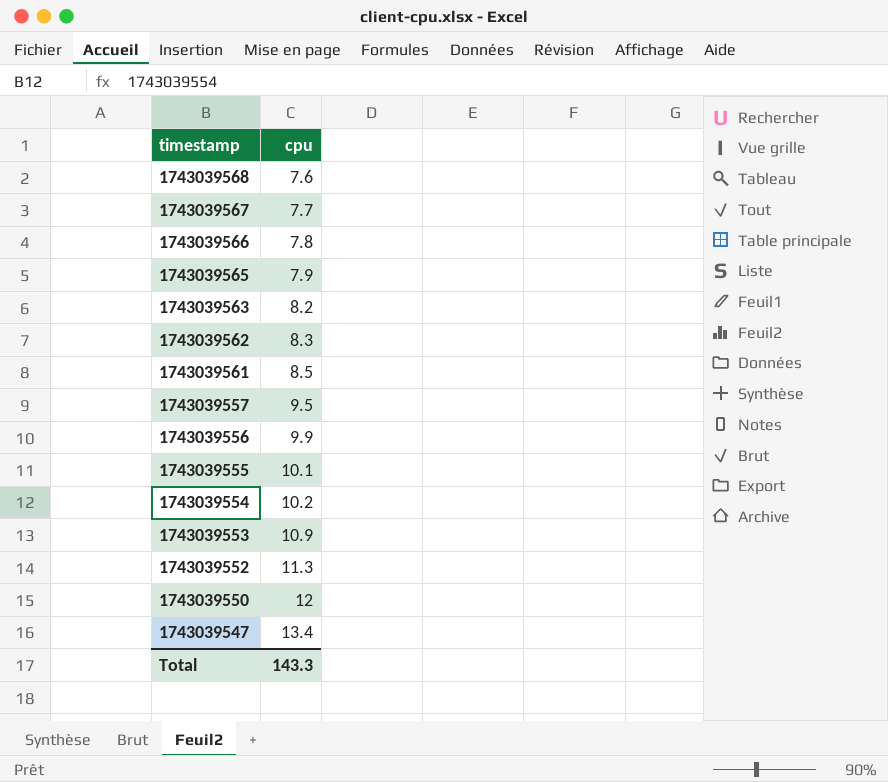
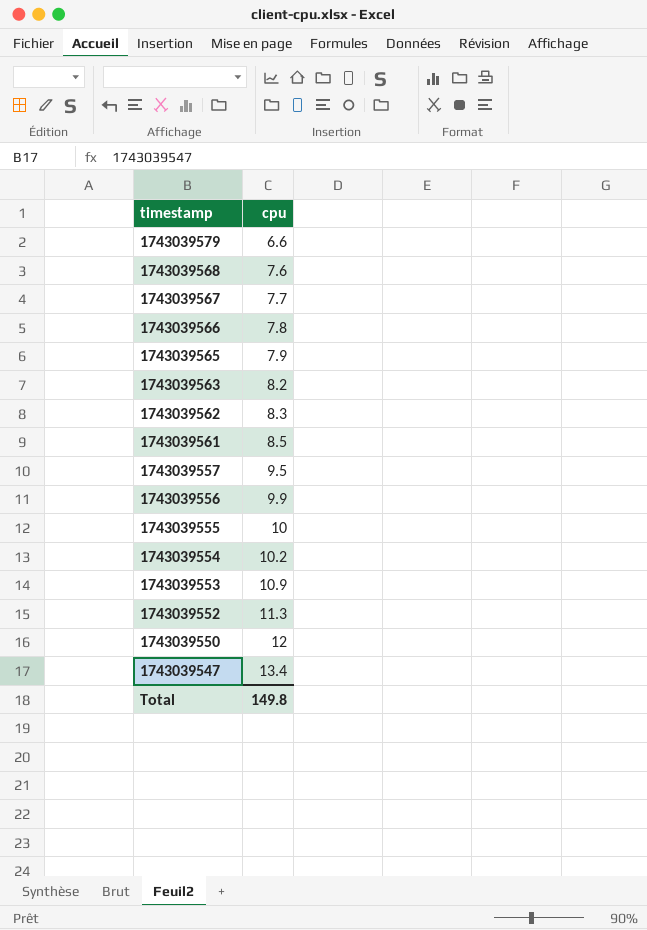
row 1743039579: none -> 6.6
1743039555 | cpu: 10.1 -> 10
Total | cpu: 143.3 -> 149.8

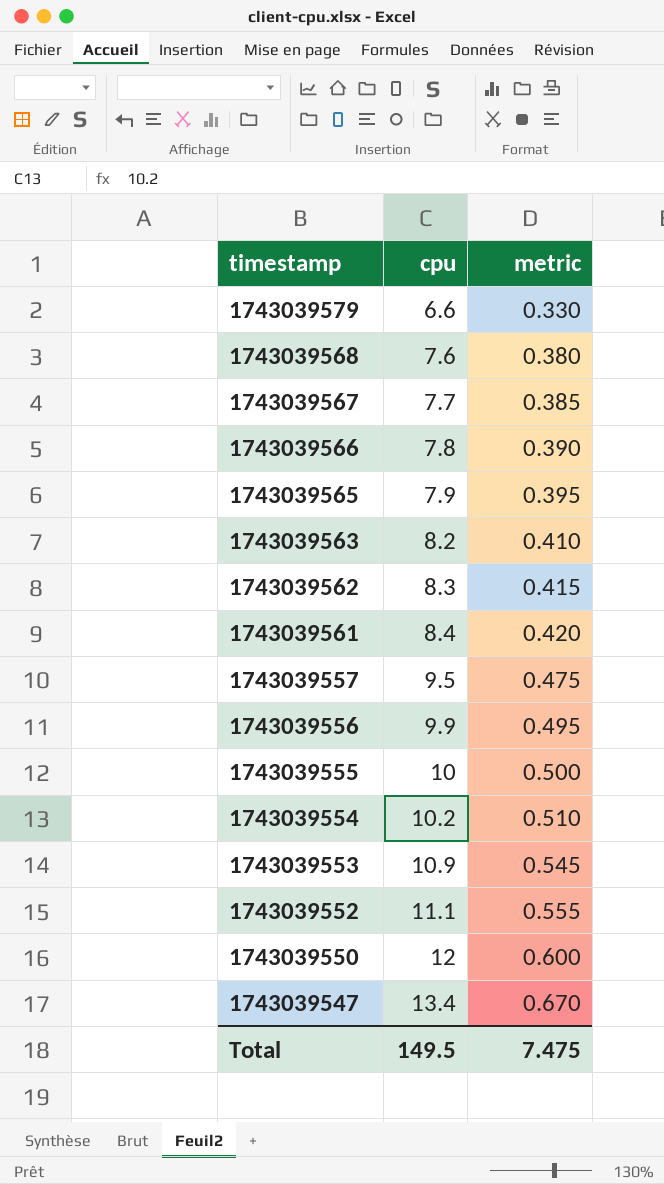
column metric | formula: none -> [cpu] * 0.05
1743039561 | cpu: 8.5 -> 8.4
1743039552 | cpu: 11.3 -> 11.1
Total | cpu: 149.8 -> 149.5

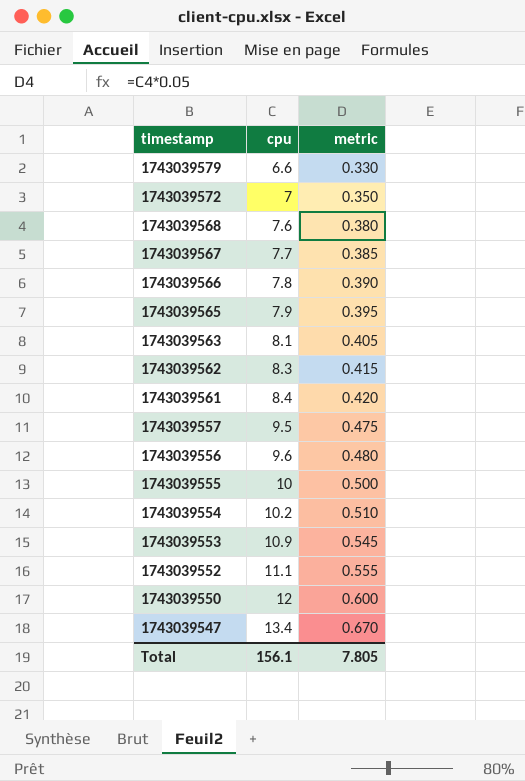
row 1743039572: none -> 7 | 0.350
1743039563 | cpu: 8.2 -> 8.1
1743039563 | metric: 0.410 -> 0.405
1743039556 | cpu: 9.9 -> 9.6
1743039556 | metric: 0.495 -> 0.480
Total | cpu: 149.5 -> 156.1
Total | metric: 7.475 -> 7.805

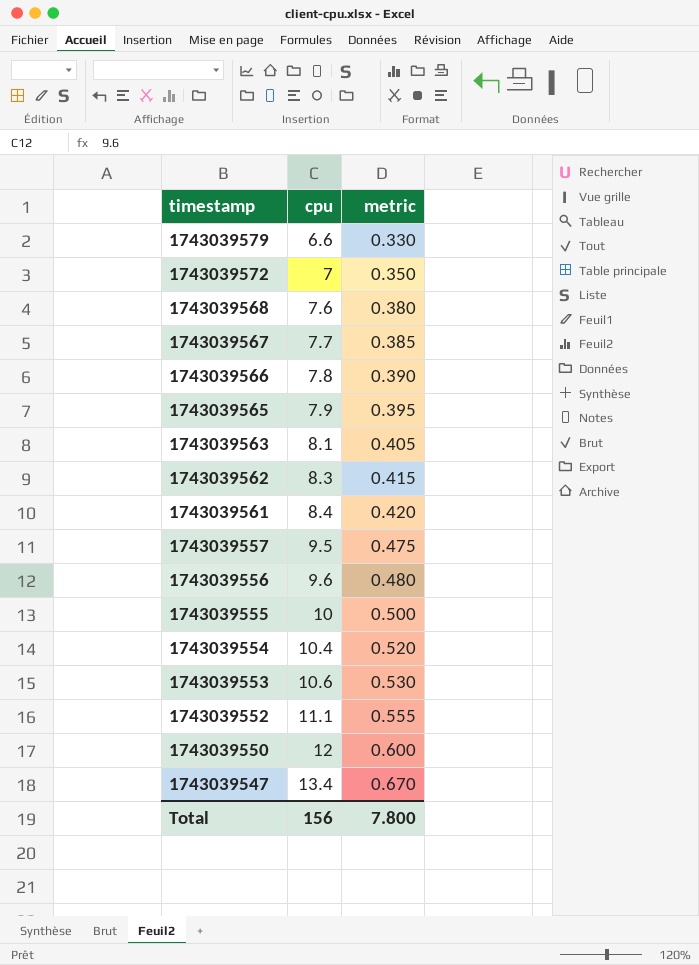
1743039554 | cpu: 10.2 -> 10.4
1743039554 | metric: 0.510 -> 0.520
1743039553 | cpu: 10.9 -> 10.6
1743039553 | metric: 0.545 -> 0.530
Total | cpu: 156.1 -> 156
Total | metric: 7.805 -> 7.800

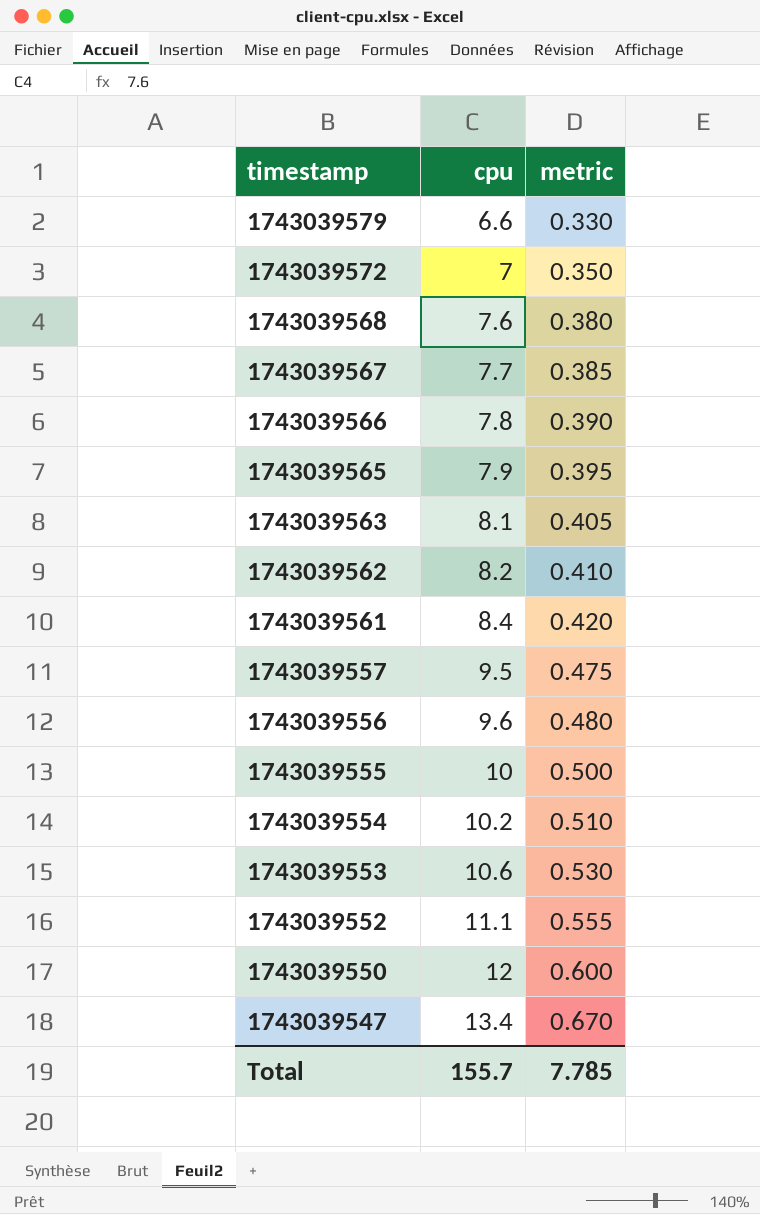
1743039562 | cpu: 8.3 -> 8.2
1743039562 | metric: 0.415 -> 0.410
1743039554 | cpu: 10.4 -> 10.2
1743039554 | metric: 0.520 -> 0.510
Total | cpu: 156 -> 155.7
Total | metric: 7.800 -> 7.785

